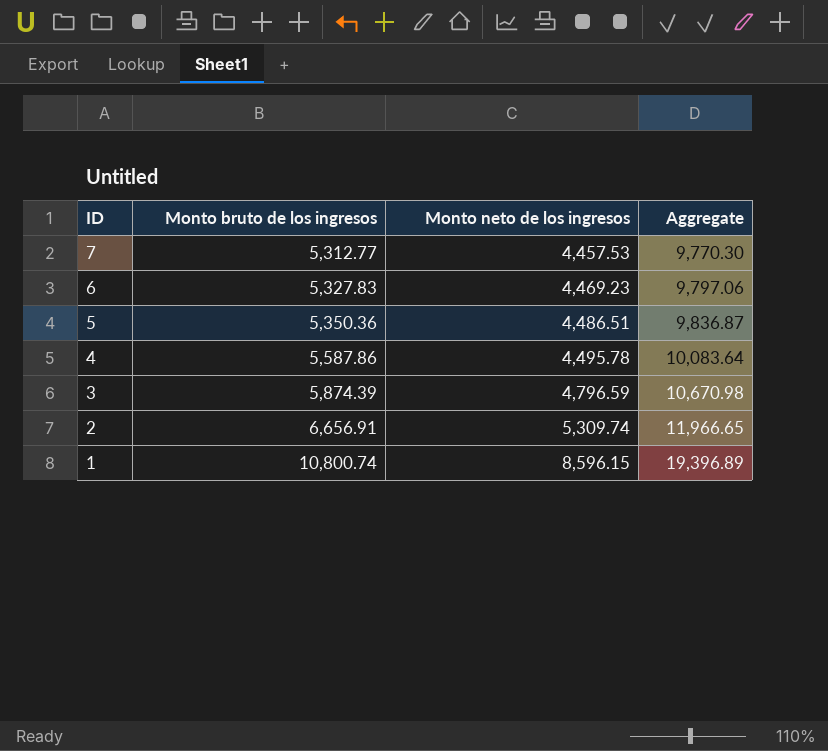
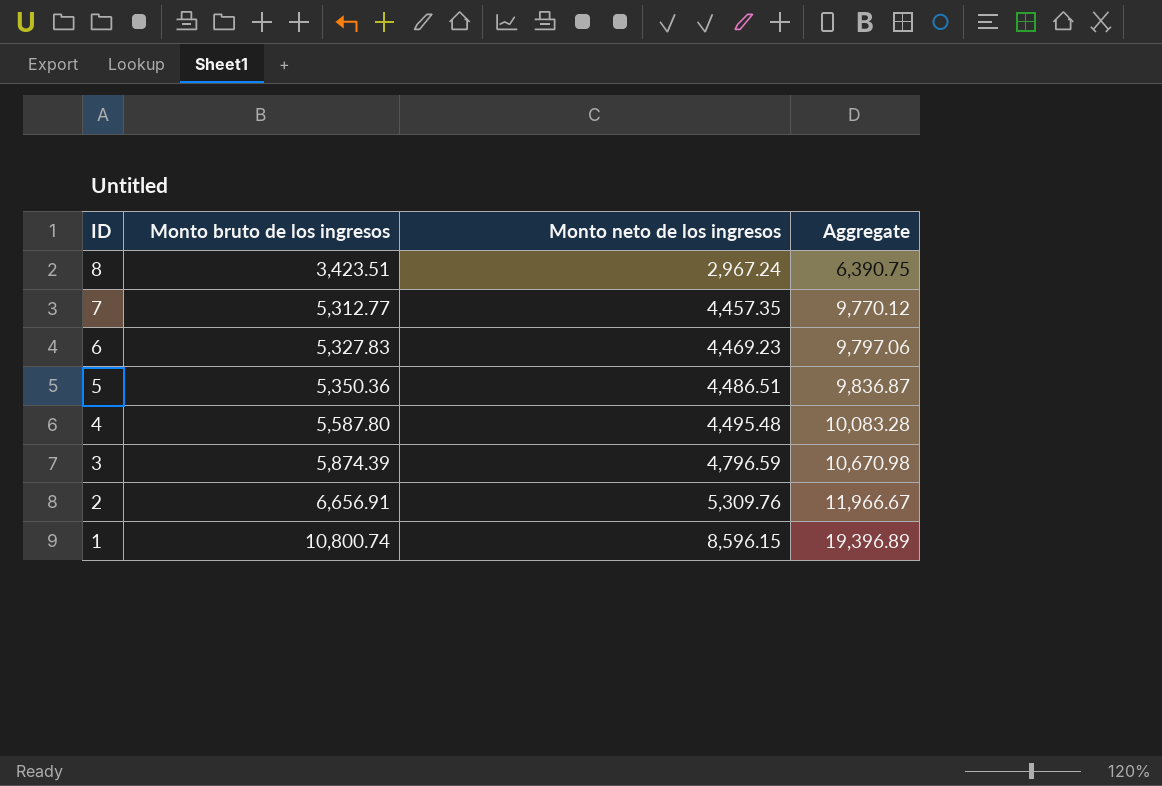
row 8: none -> 3,423.51 | 2,967.24 | 6,390.75
7 | Monto neto de los ingresos: 4,457.53 -> 4,457.35
7 | Aggregate: 9,770.30 -> 9,770.12
4 | Monto bruto de los ingresos: 5,587.86 -> 5,587.80
4 | Monto neto de los ingresos: 4,495.78 -> 4,495.48
4 | Aggregate: 10,083.64 -> 10,083.28
2 | Monto neto de los ingresos: 5,309.74 -> 5,309.76
2 | Aggregate: 11,966.65 -> 11,966.67

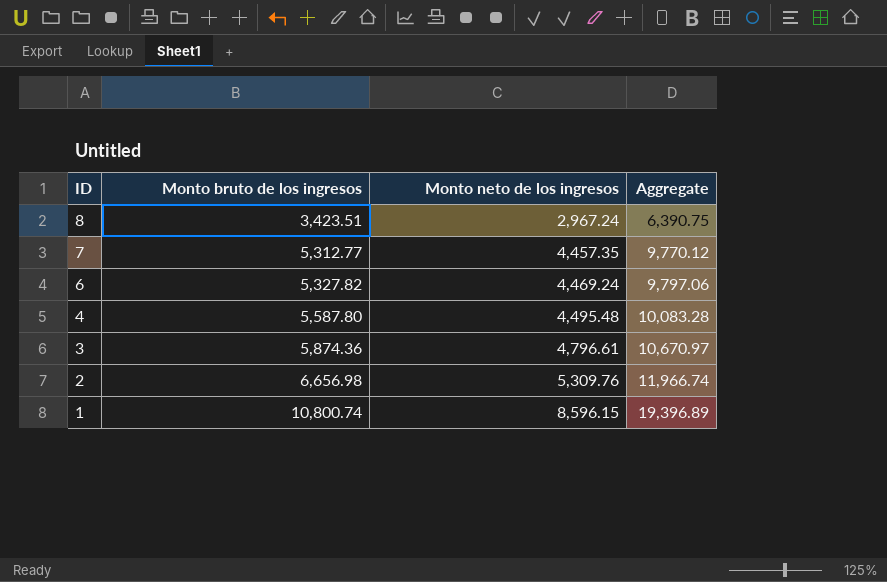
row 5: 5,350.36 | 4,486.51 | 9,836.87 -> none
6 | Monto bruto de los ingresos: 5,327.83 -> 5,327.82
6 | Monto neto de los ingresos: 4,469.23 -> 4,469.24
3 | Monto bruto de los ingresos: 5,874.39 -> 5,874.36
3 | Monto neto de los ingresos: 4,796.59 -> 4,796.61
3 | Aggregate: 10,670.98 -> 10,670.97
2 | Monto bruto de los ingresos: 6,656.91 -> 6,656.98
2 | Aggregate: 11,966.67 -> 11,966.74

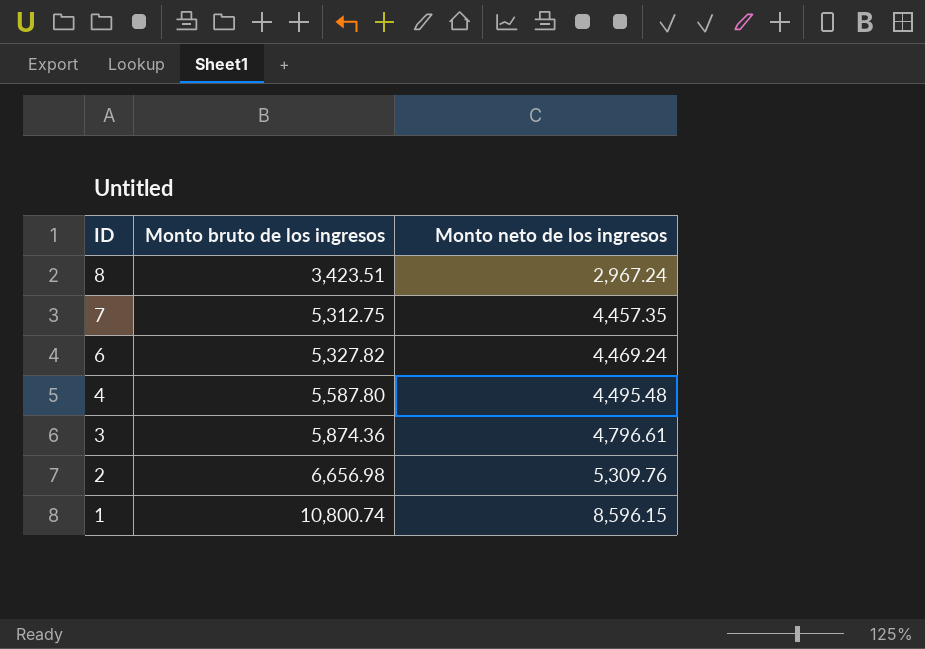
column Aggregate | formula: [Monto bruto de los ingresos] + [Monto neto de los ingresos] -> none
7 | Monto bruto de los ingresos: 5,312.77 -> 5,312.75

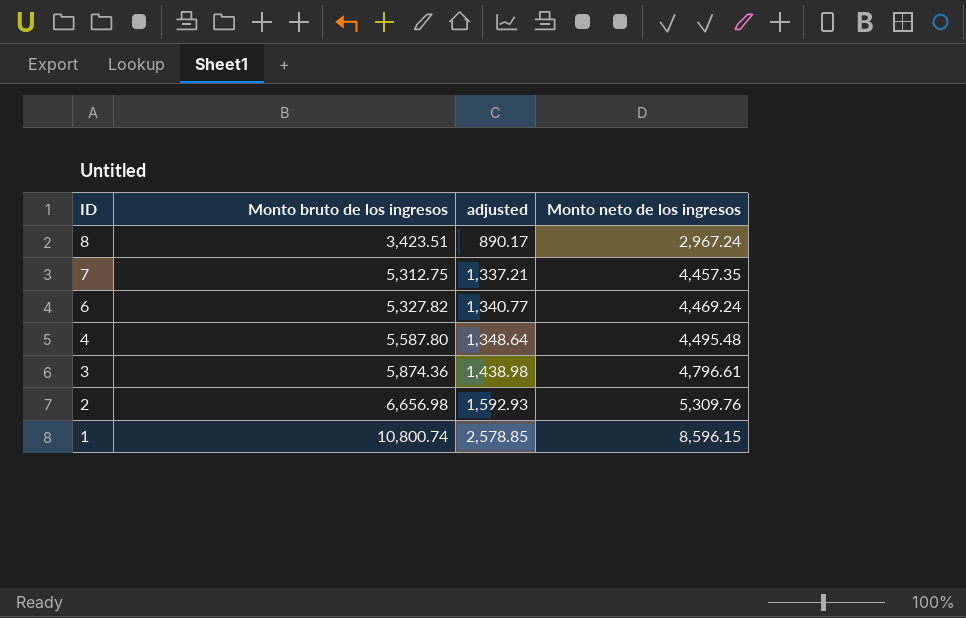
column adjusted | formula: none -> [Monto neto de los ingresos] * 0.3

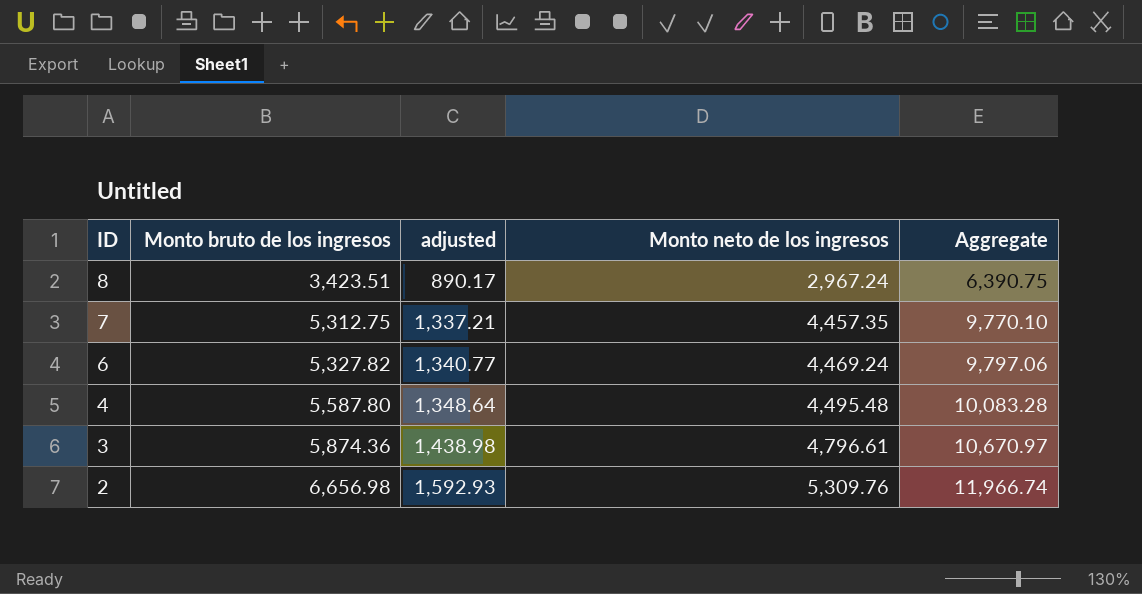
column Aggregate | formula: none -> [Monto bruto de los ingresos] + [Monto neto de los ingresos]
row 1: 10,800.74 | 2,578.85 | 8,596.15 -> none

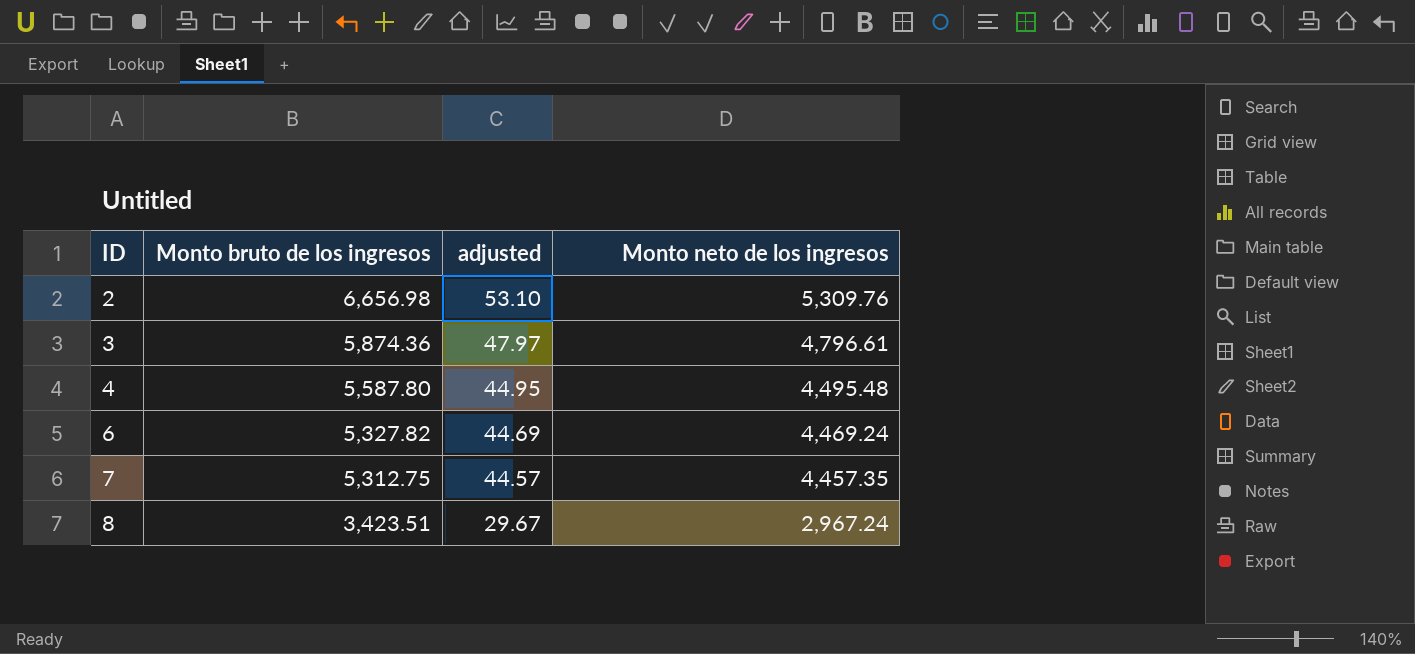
row order: ID descending -> ID ascending
column Aggregate | formula: [Monto bruto de los ingresos] + [Monto neto de los ingresos] -> none
column adjusted | formula: [Monto neto de los ingresos] * 0.3 -> [Monto neto de los ingresos] * 0.01

